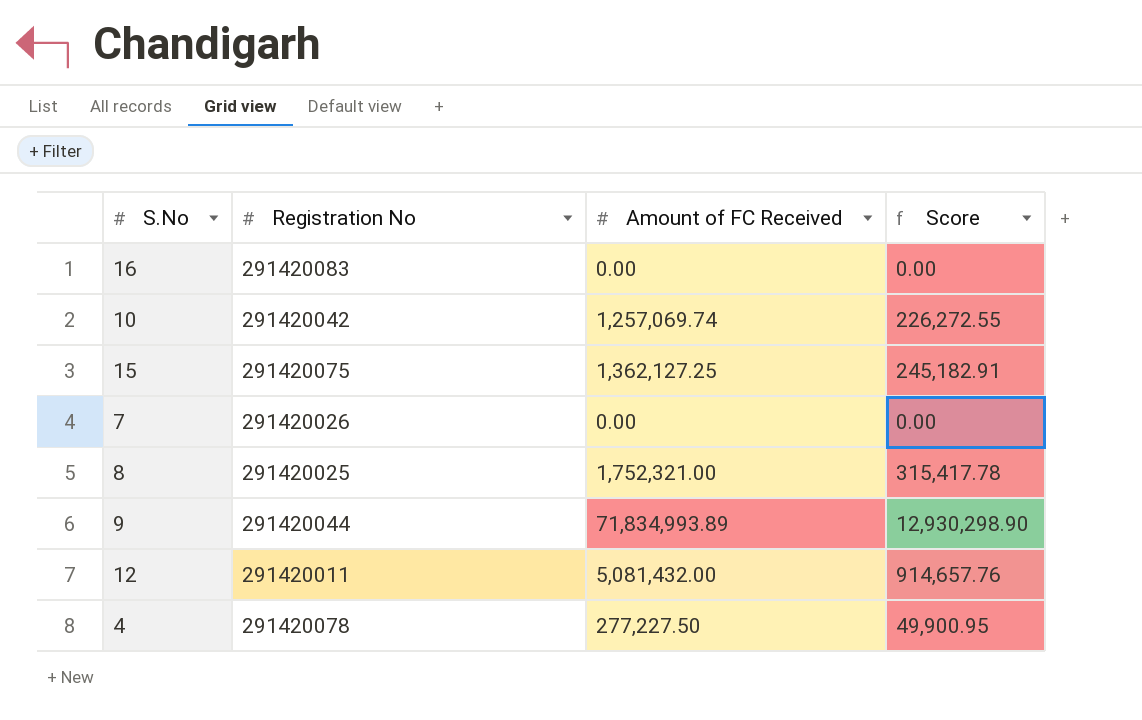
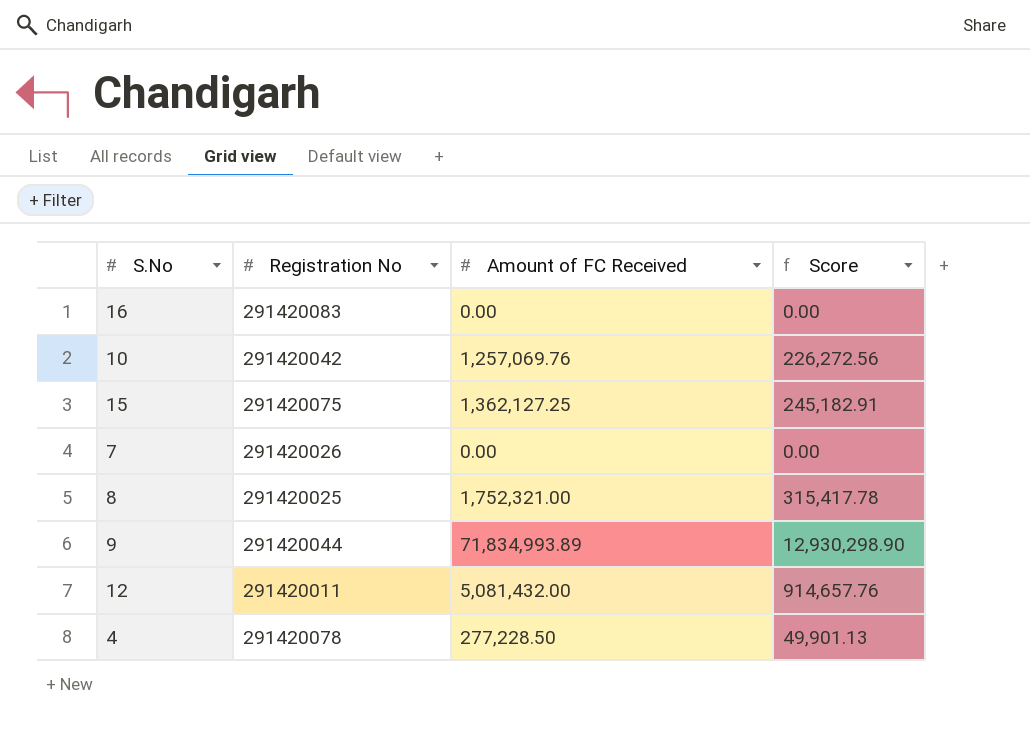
10 | Amount of FC Received: 1,257,069.74 -> 1,257,069.76
10 | Score: 226,272.55 -> 226,272.56
4 | Amount of FC Received: 277,227.50 -> 277,228.50
4 | Score: 49,900.95 -> 49,901.13

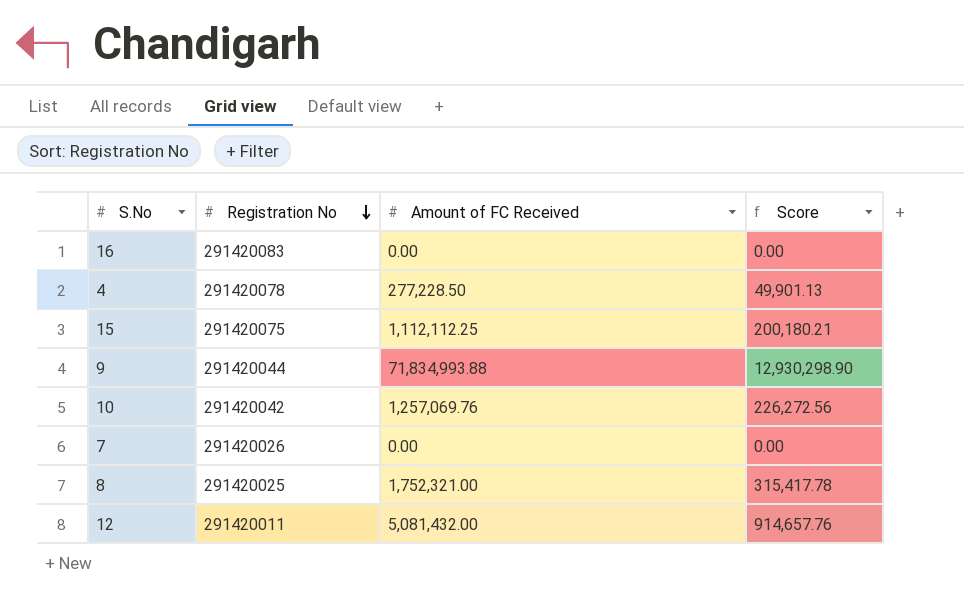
row order: none -> Registration No descending
15 | Amount of FC Received: 1,362,127.25 -> 1,112,112.25
15 | Score: 245,182.91 -> 200,180.21
9 | Amount of FC Received: 71,834,993.89 -> 71,834,993.88

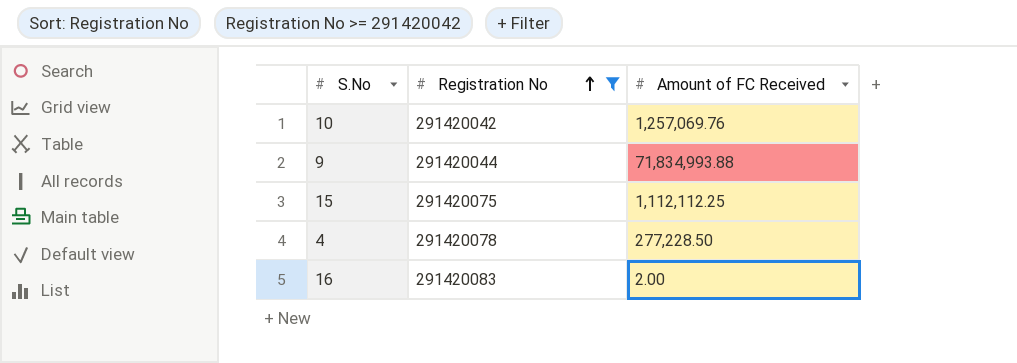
filter: none -> Registration No >= 291420042
row order: Registration No descending -> Registration No ascending
column Score | formula: [Amount of FC Received] * 0.18 -> none
16 | Amount of FC Received: 0.00 -> 2.00

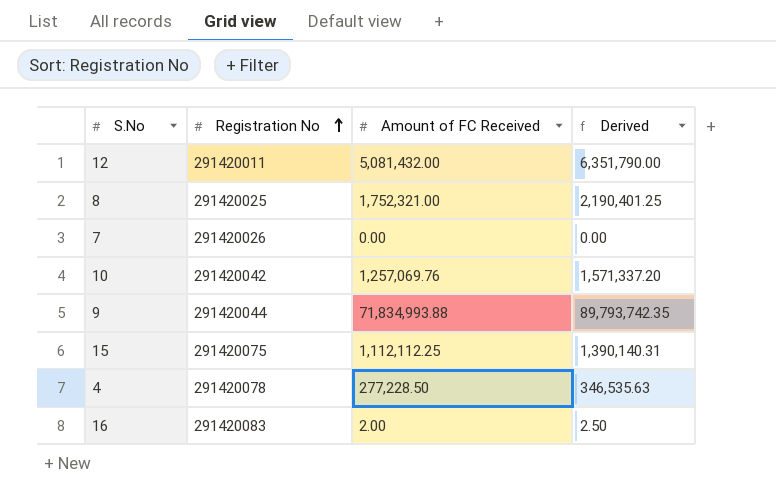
filter: Registration No >= 291420042 -> none
column Derived | formula: none -> [Amount of FC Received] * 1.25

